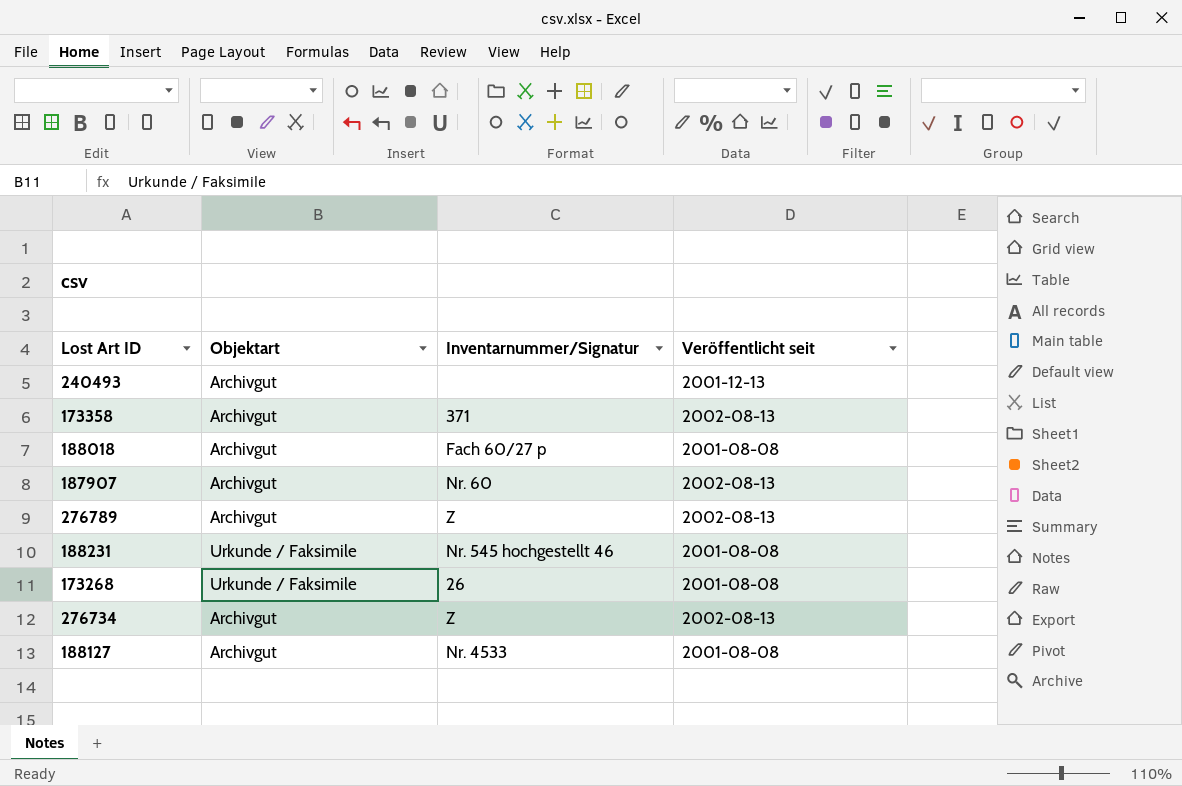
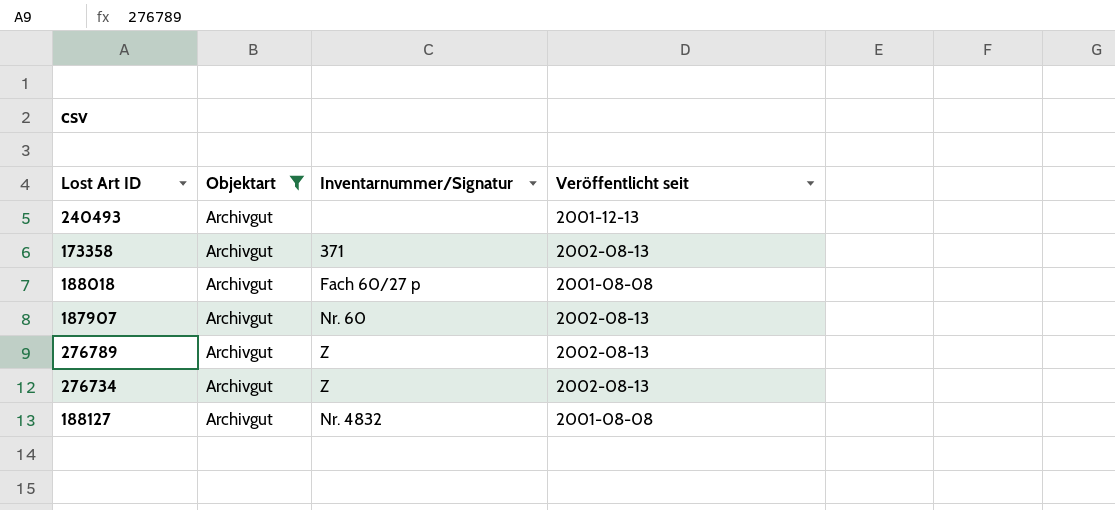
filter: none -> Objektart = Archivgut
188127 | Inventarnummer/Signatur: Nr. 4533 -> Nr. 4832

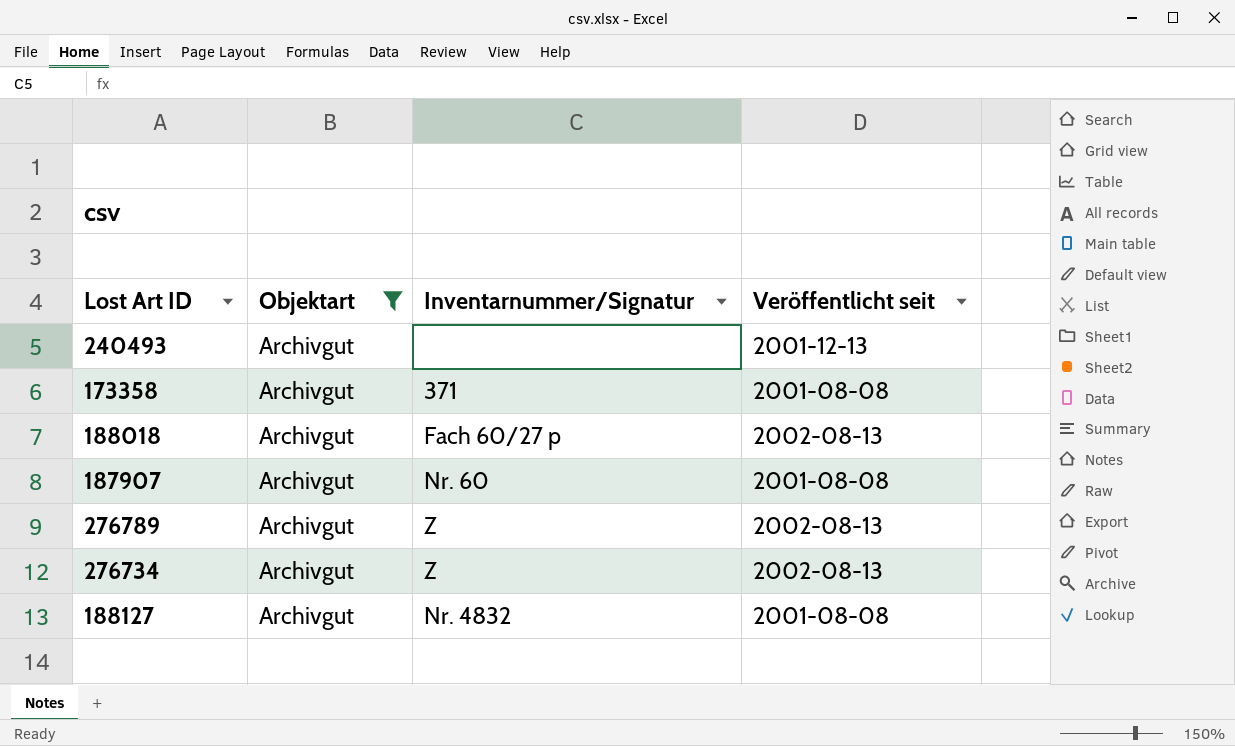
173358 | Veröffentlicht seit: 2002-08-13 -> 2001-08-08
188018 | Veröffentlicht seit: 2001-08-08 -> 2002-08-13
187907 | Veröffentlicht seit: 2002-08-13 -> 2001-08-08

